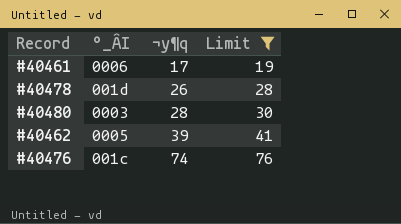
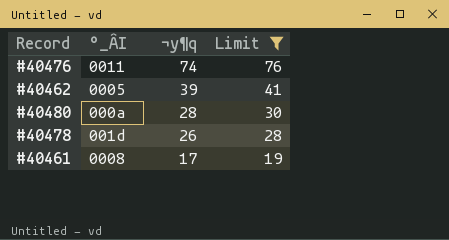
row order: ¬y¶q ascending -> ¬y¶q descending
#40476 | °_ÂI: 001c -> 0011
#40480 | °_ÂI: 0003 -> 000a
#40461 | °_ÂI: 0006 -> 0008

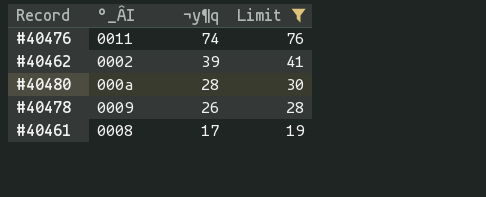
#40462 | °_ÂI: 0005 -> 0002
#40478 | °_ÂI: 001d -> 0009

